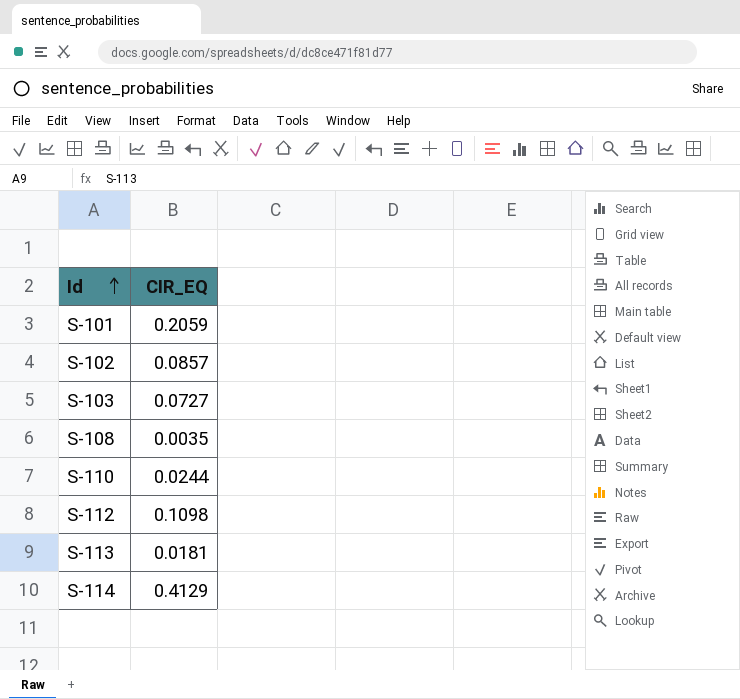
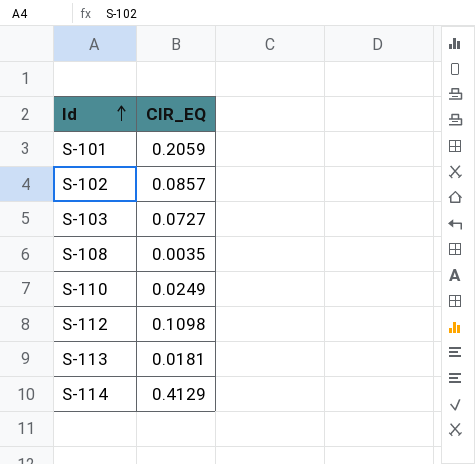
S-110 | CIR_EQ: 0.0244 -> 0.0249

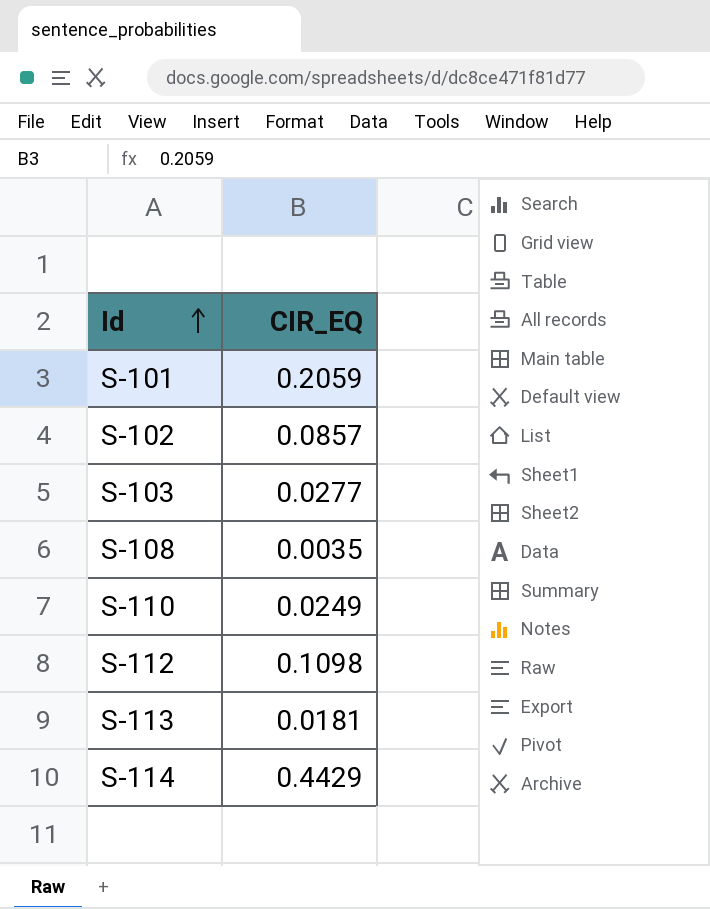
S-103 | CIR_EQ: 0.0727 -> 0.0277
S-114 | CIR_EQ: 0.4129 -> 0.4429

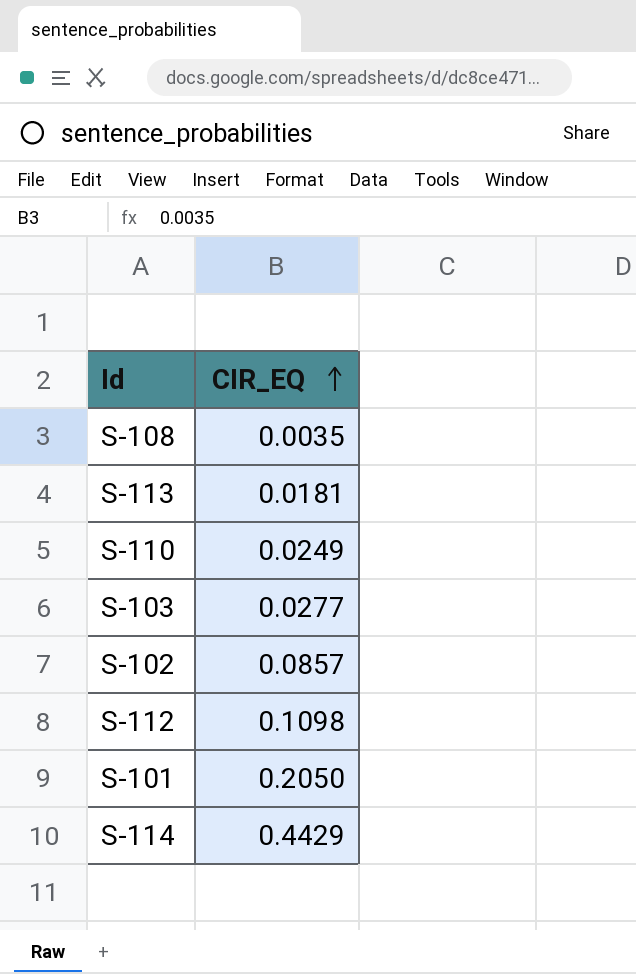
row order: Id ascending -> CIR_EQ ascending
S-101 | CIR_EQ: 0.2059 -> 0.2050

